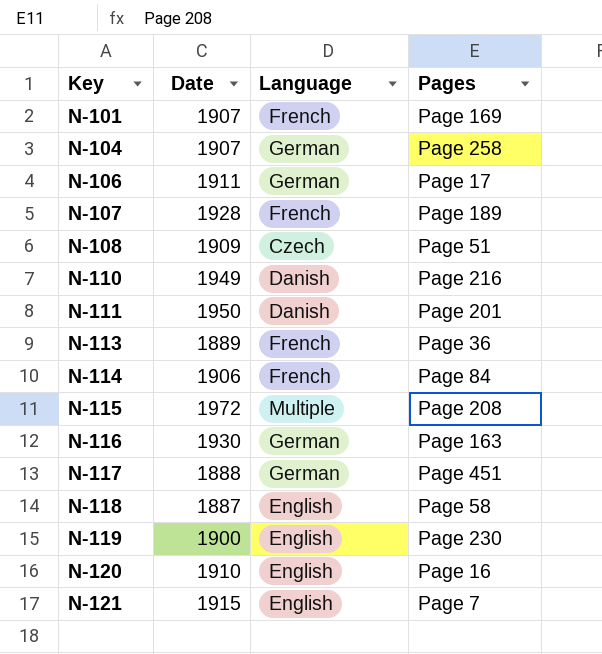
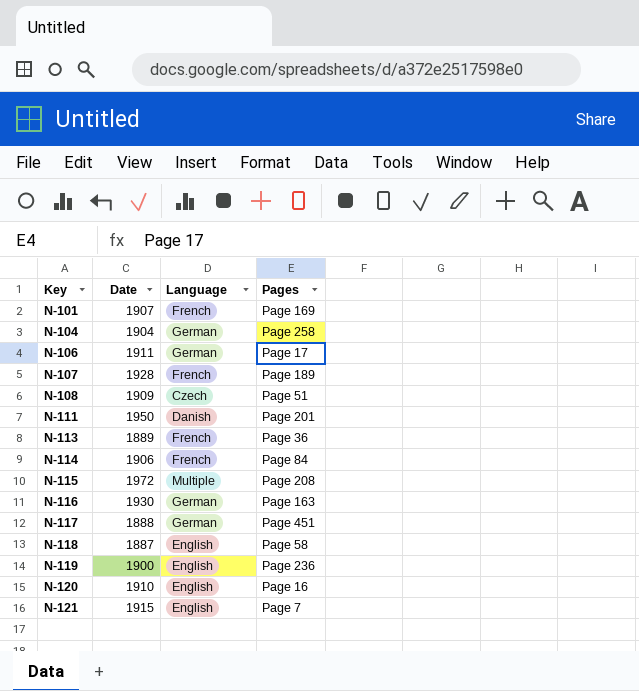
row N-110: 1949 | Danish | Page 216 -> none
N-104 | Date: 1907 -> 1904
N-119 | Pages: Page 230 -> Page 236

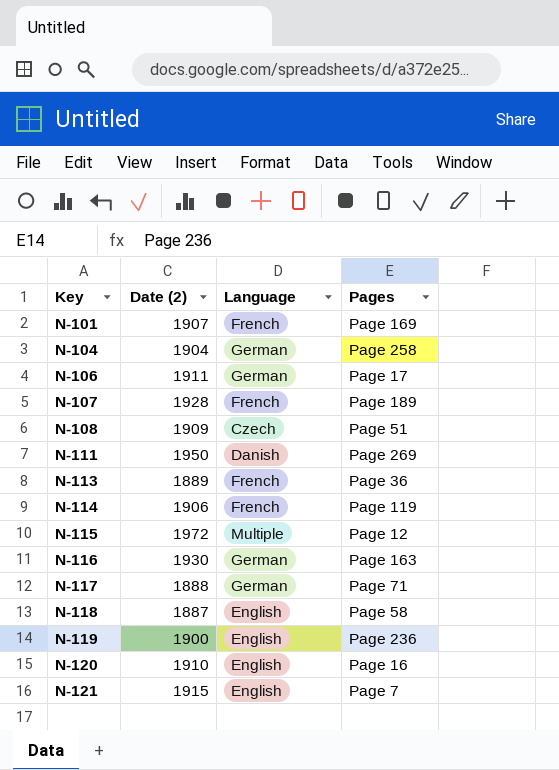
column name: Date -> Date (2)
N-111 | Pages: Page 201 -> Page 269
N-114 | Pages: Page 84 -> Page 119
N-115 | Pages: Page 208 -> Page 12
N-117 | Pages: Page 451 -> Page 71

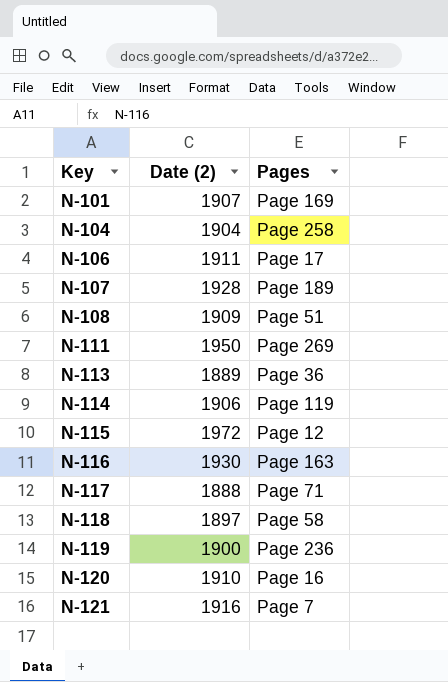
column Language | position: 3 -> none
N-118 | Date (2): 1887 -> 1897
N-121 | Date (2): 1915 -> 1916

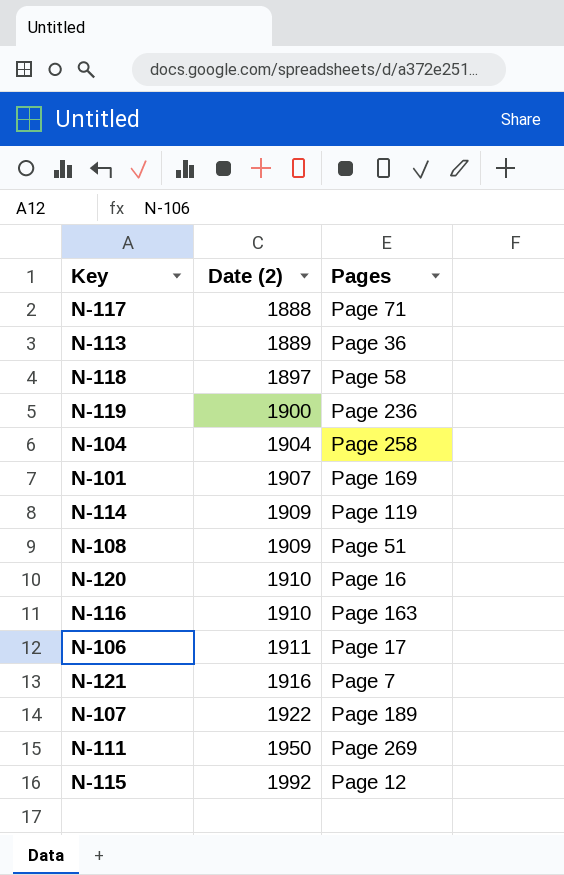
row order: Key ascending -> Date (2) ascending
N-114 | Date (2): 1906 -> 1909
N-116 | Date (2): 1930 -> 1910
N-107 | Date (2): 1928 -> 1922
N-115 | Date (2): 1972 -> 1992

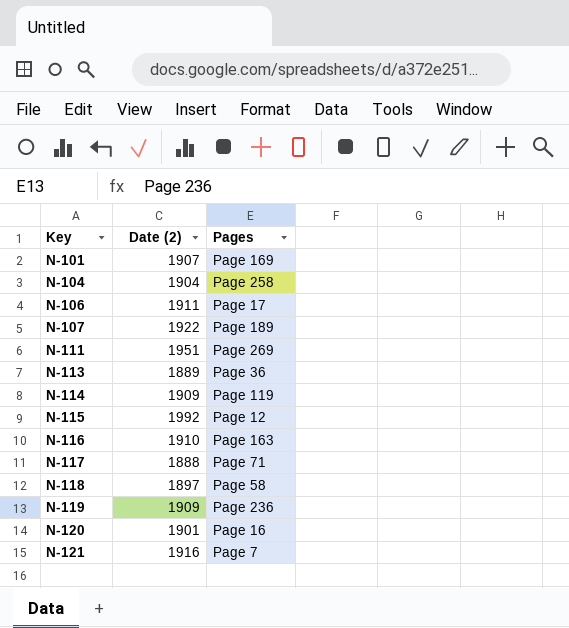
row order: Date (2) ascending -> Key ascending
row N-108: 1909 | Page 51 -> none
N-111 | Date (2): 1950 -> 1951
N-119 | Date (2): 1900 -> 1909
N-120 | Date (2): 1910 -> 1901

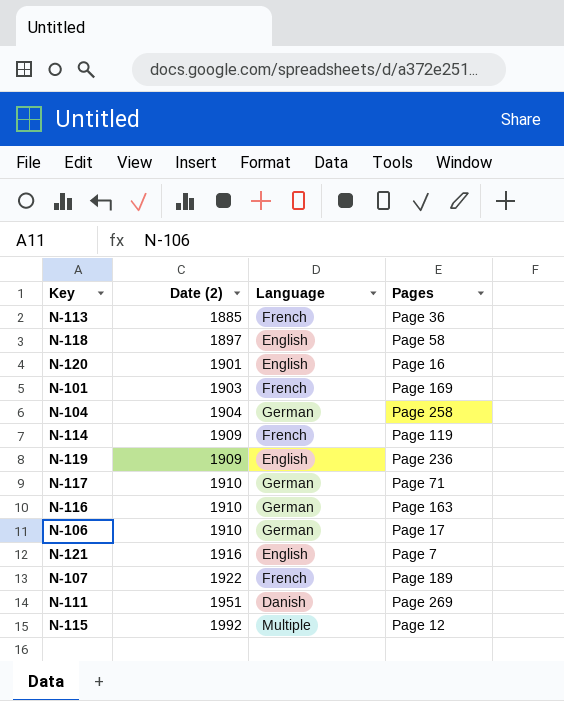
row order: Key ascending -> Date (2) ascending
column Language | position: none -> 3
N-113 | Date (2): 1889 -> 1885
N-101 | Date (2): 1907 -> 1903
N-117 | Date (2): 1888 -> 1910
N-106 | Date (2): 1911 -> 1910

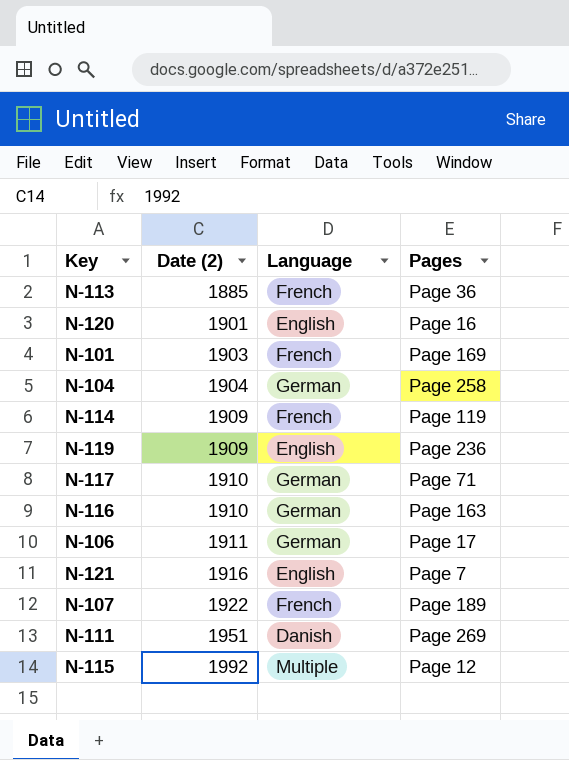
row N-118: 1897 | English | Page 58 -> none
N-106 | Date (2): 1910 -> 1911

